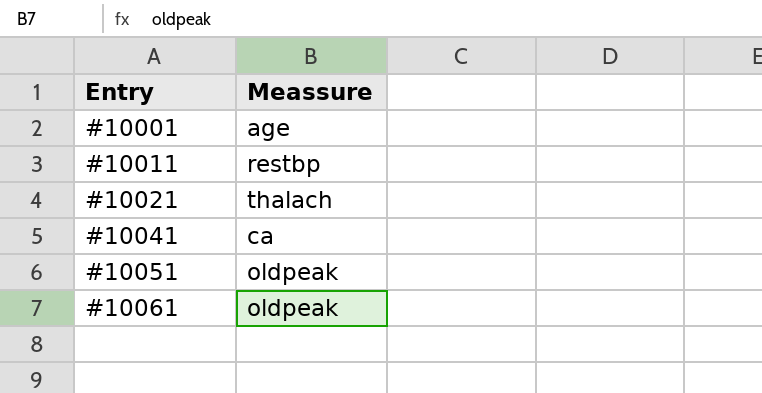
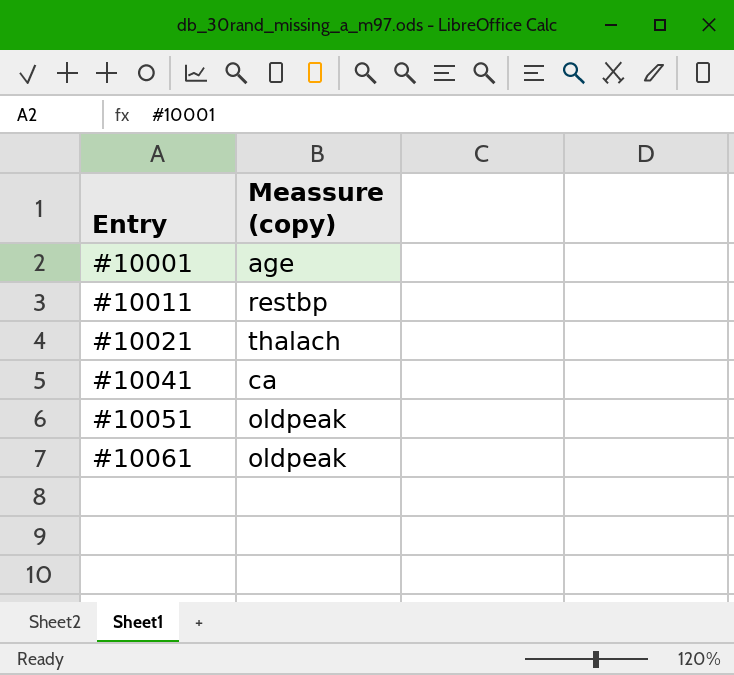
column name: Meassure -> Meassure (copy)

